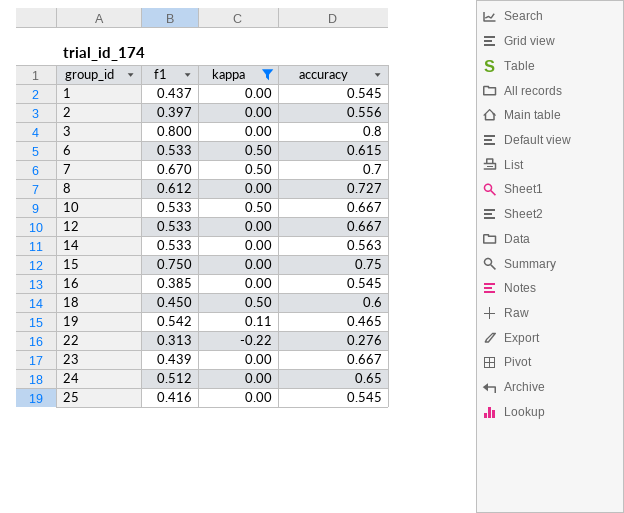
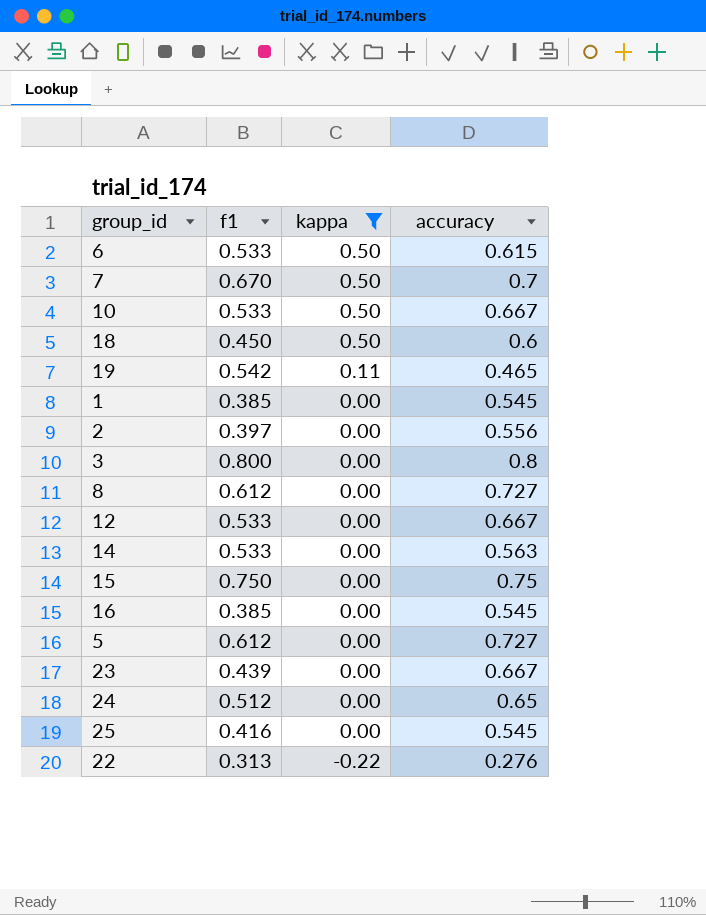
row order: group_id ascending -> kappa descending
1 | f1: 0.437 -> 0.385
row 5: none -> 0.612 | 0.00 | 0.727

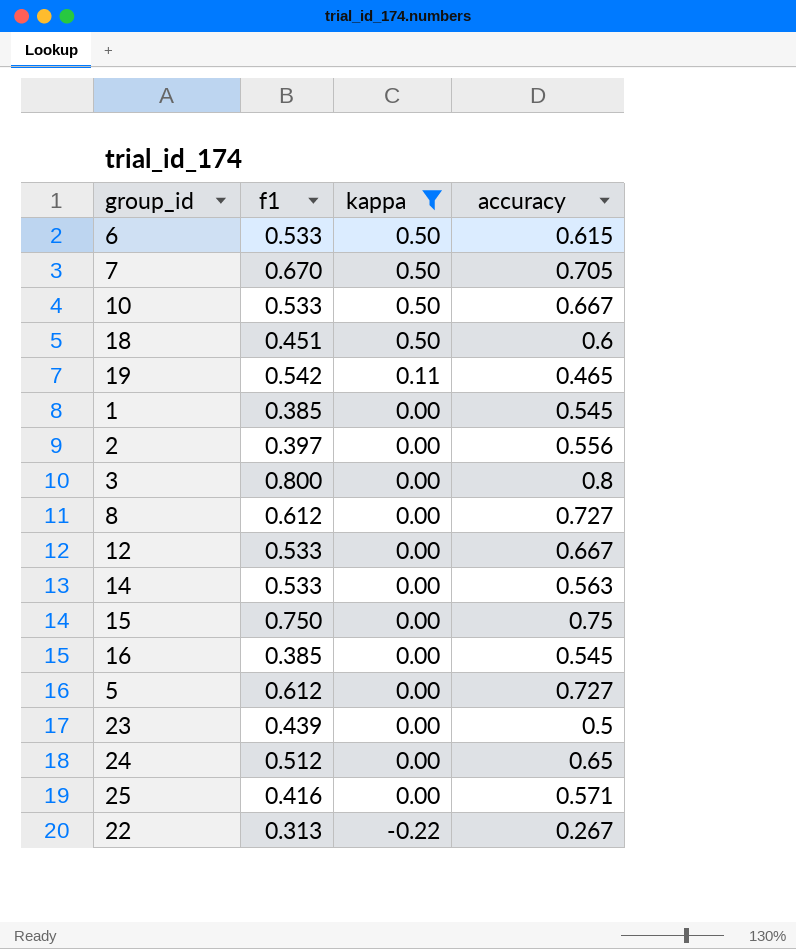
7 | accuracy: 0.7 -> 0.705
18 | f1: 0.450 -> 0.451
23 | accuracy: 0.667 -> 0.5
25 | accuracy: 0.545 -> 0.571
22 | accuracy: 0.276 -> 0.267

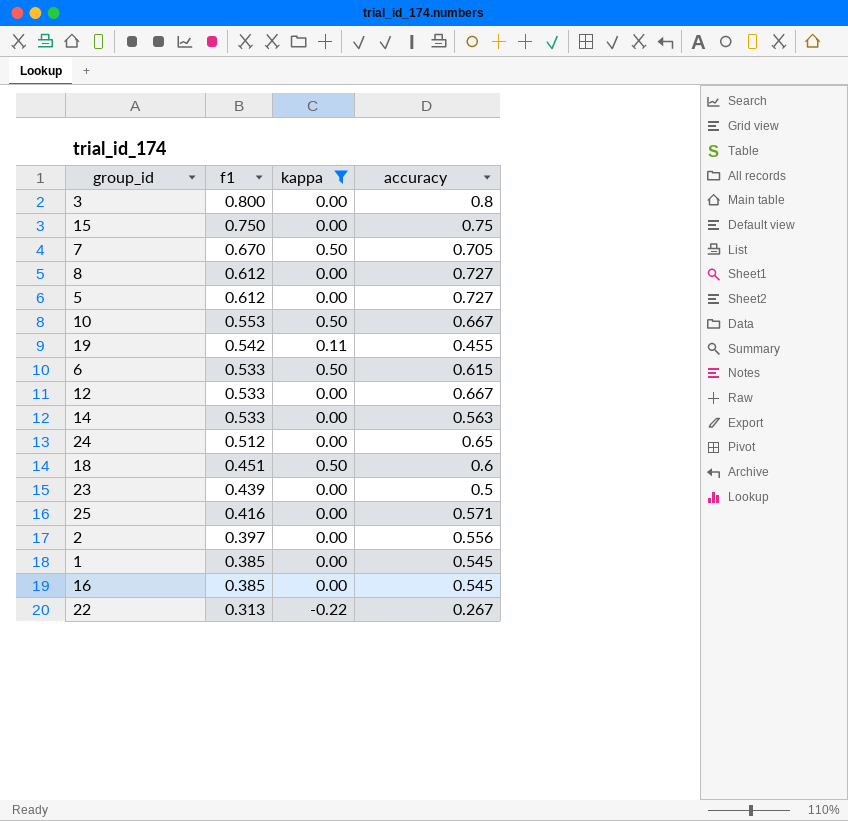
row order: kappa descending -> f1 descending
10 | f1: 0.533 -> 0.553
19 | accuracy: 0.465 -> 0.455

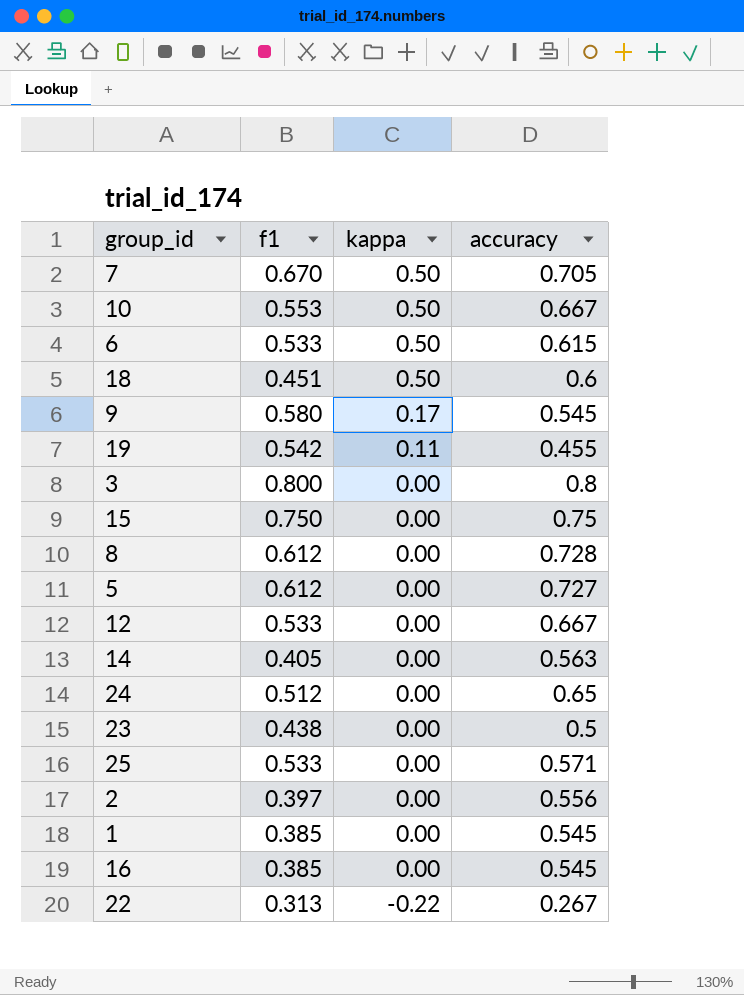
filter: kappa != 0.17 -> none
row order: f1 descending -> kappa descending
8 | accuracy: 0.727 -> 0.728
14 | f1: 0.533 -> 0.405
23 | f1: 0.439 -> 0.438
25 | f1: 0.416 -> 0.533

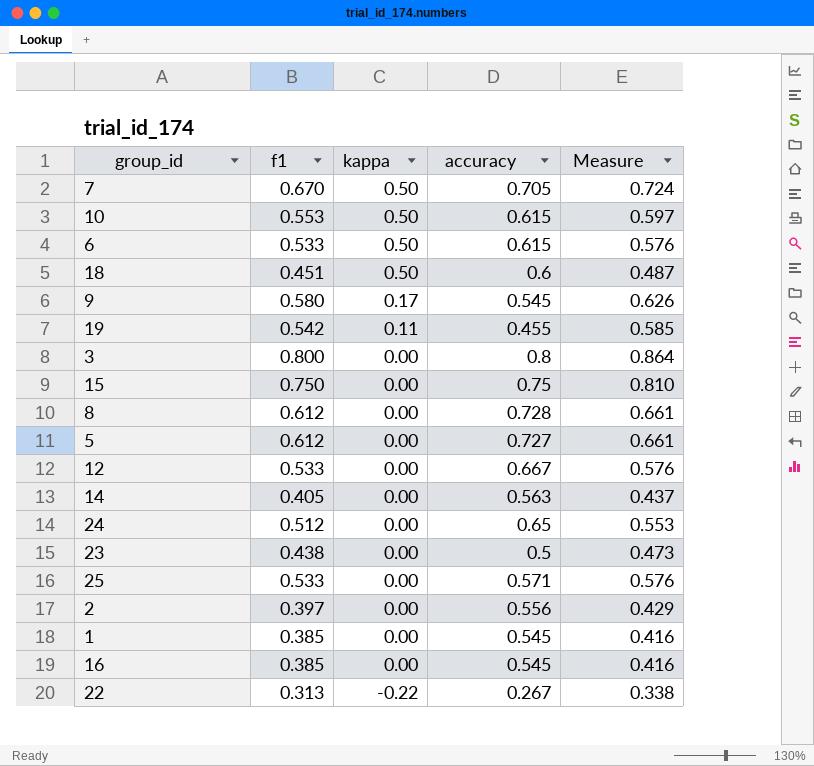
column Measure | formula: none -> [f1] * 1.08
10 | accuracy: 0.667 -> 0.615

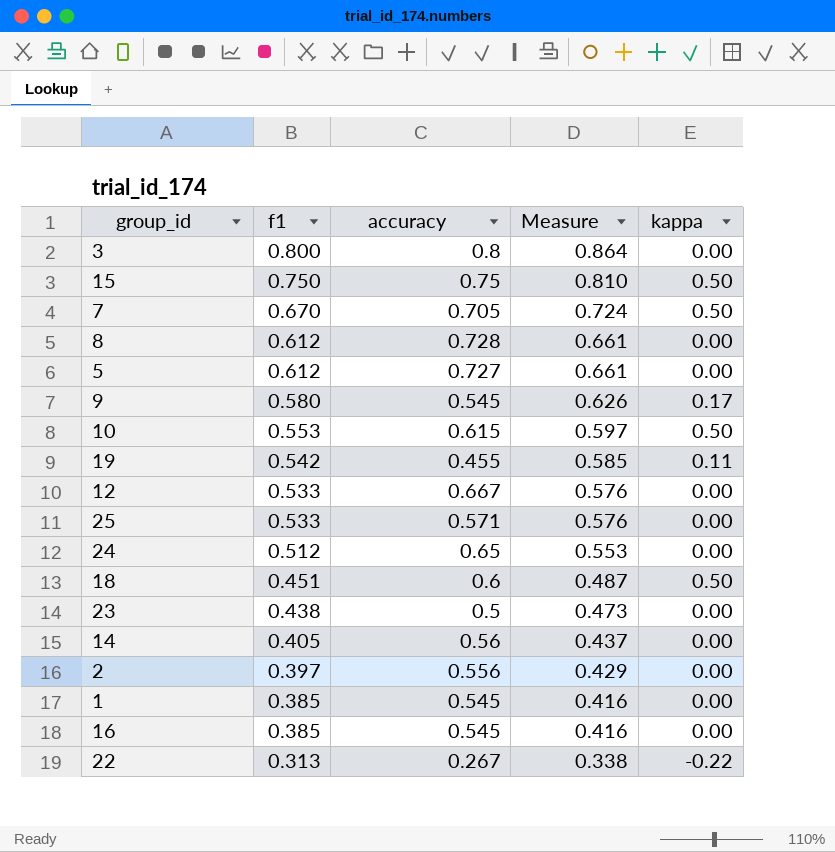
row order: kappa descending -> f1 descending
column kappa | position: 3 -> 5
row 6: 0.533 | 0.50 | 0.615 | 0.576 -> none
15 | kappa: 0.00 -> 0.50
14 | accuracy: 0.563 -> 0.56

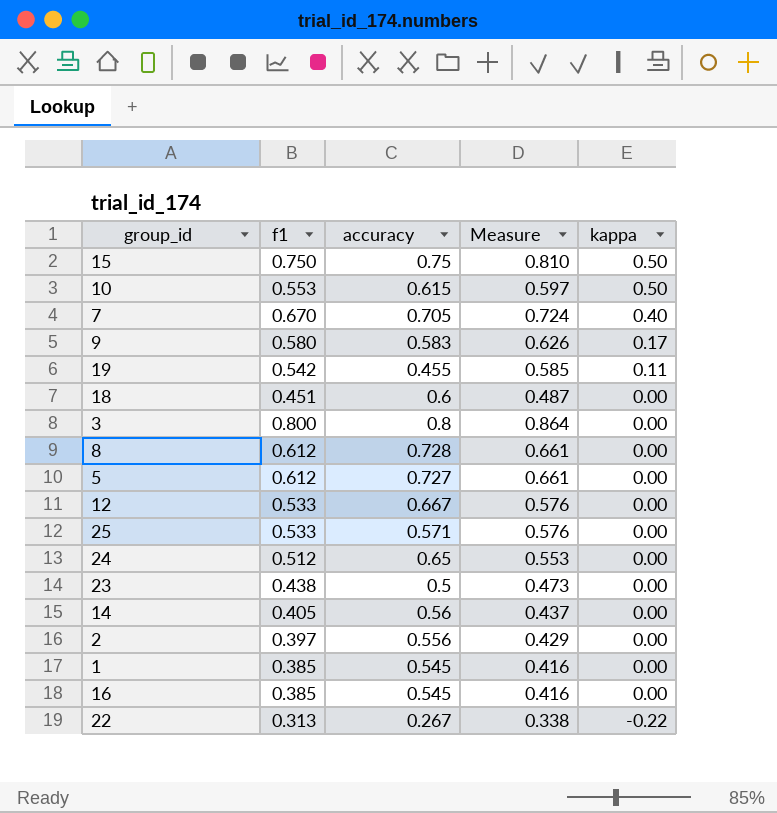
row order: f1 descending -> kappa descending
7 | kappa: 0.50 -> 0.40
9 | accuracy: 0.545 -> 0.583
18 | kappa: 0.50 -> 0.00

